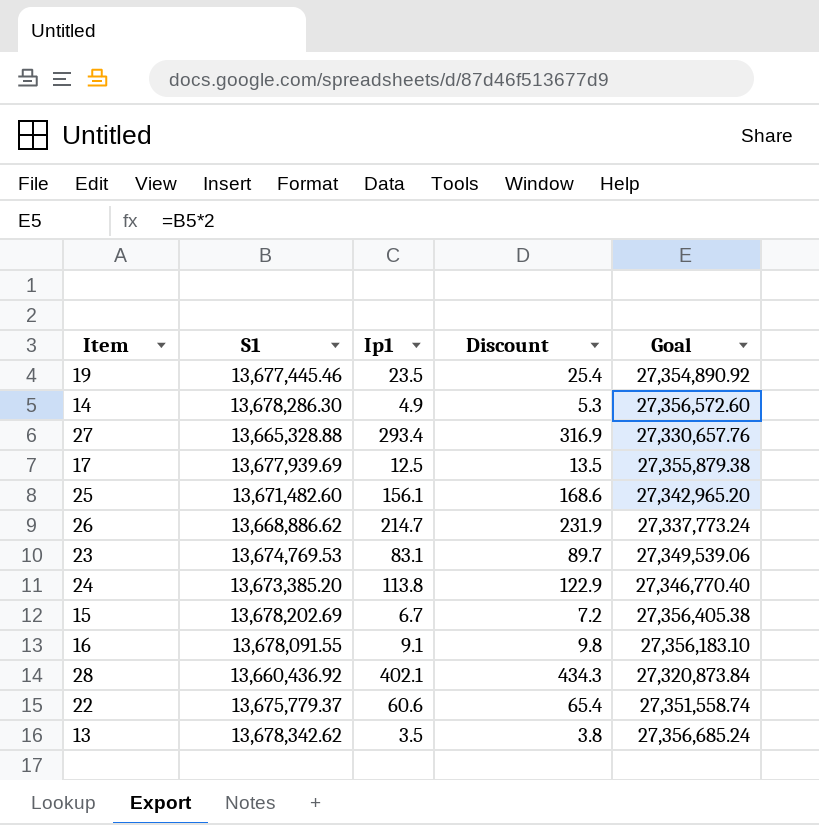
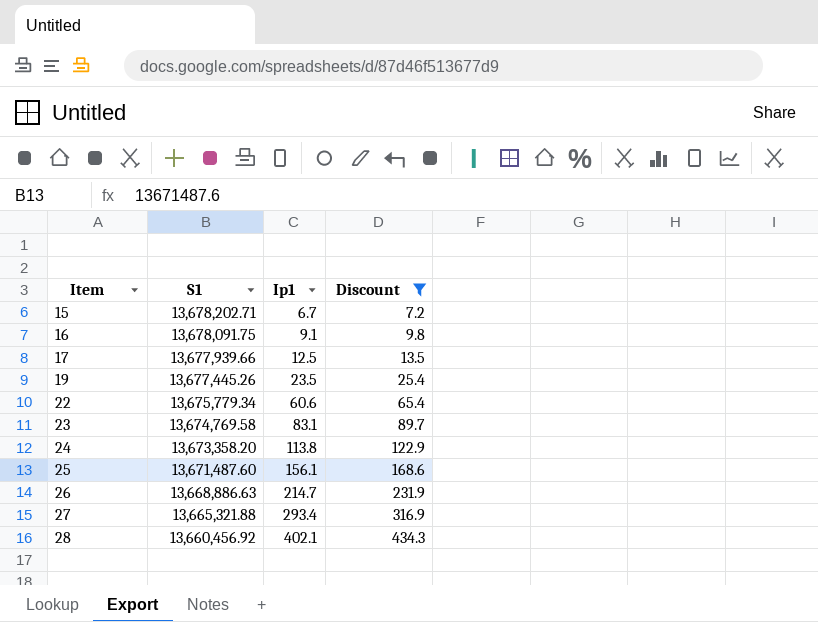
filter: none -> Discount >= 7.2
row order: none -> Item ascending
column Goal | formula: [S1] * 2 -> none
15 | S1: 13,678,202.69 -> 13,678,202.71
16 | S1: 13,678,091.55 -> 13,678,091.75
17 | S1: 13,677,939.69 -> 13,677,939.66
19 | S1: 13,677,445.46 -> 13,677,445.26
22 | S1: 13,675,779.37 -> 13,675,779.34
23 | S1: 13,674,769.53 -> 13,674,769.58
24 | S1: 13,673,385.20 -> 13,673,358.20
25 | S1: 13,671,482.60 -> 13,671,487.60
26 | S1: 13,668,886.62 -> 13,668,886.63
27 | S1: 13,665,328.88 -> 13,665,321.88
28 | S1: 13,660,436.92 -> 13,660,456.92

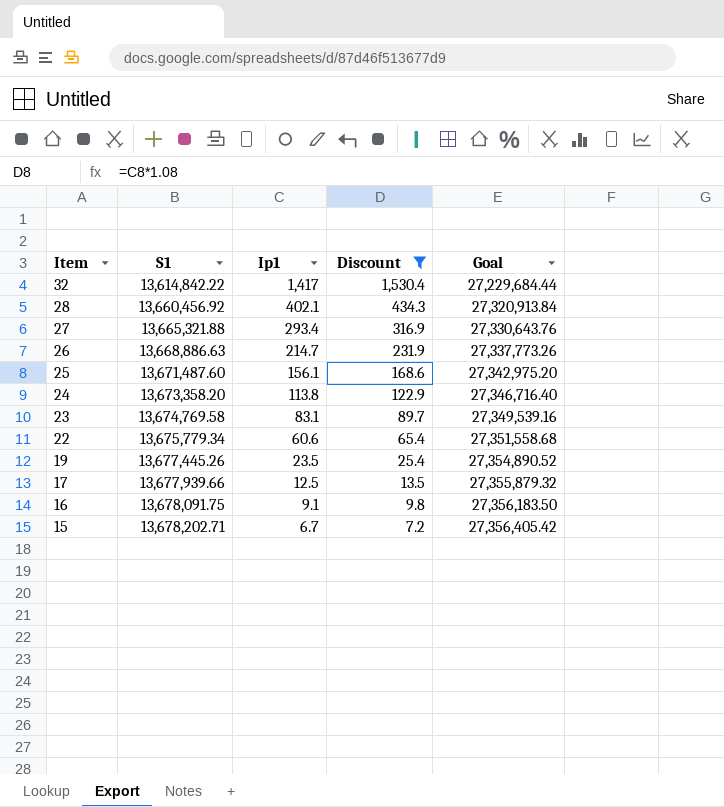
row order: Item ascending -> Item descending
column Goal | formula: none -> [S1] * 2
row 32: none -> 13,614,842.22 | 1,417 | 1,530.4 | 27,229,684.44

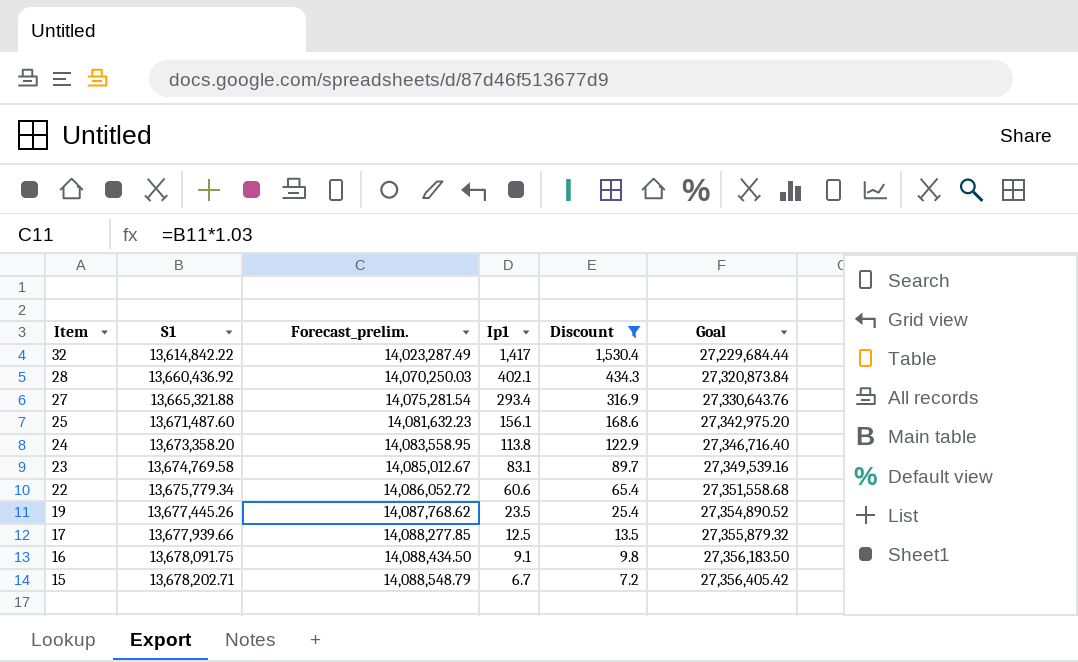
column Forecast_prelim. | formula: none -> [S1] * 1.03
row 26: 13,668,886.63 | 214.7 | 231.9 | 27,337,773.26 -> none
28 | S1: 13,660,456.92 -> 13,660,436.92
28 | Goal: 27,320,913.84 -> 27,320,873.84

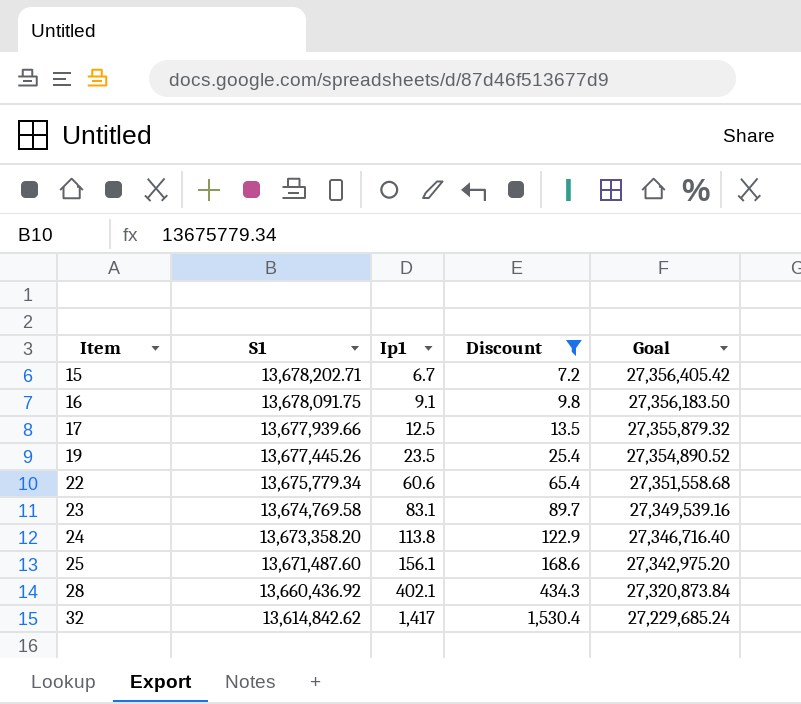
row order: Item descending -> Item ascending
column Forecast_prelim. | formula: [S1] * 1.03 -> none
row 27: 13,665,321.88 | 14,075,281.54 | 293.4 | 316.9 | 27,330,643.76 -> none
32 | S1: 13,614,842.22 -> 13,614,842.62
32 | Goal: 27,229,684.44 -> 27,229,685.24

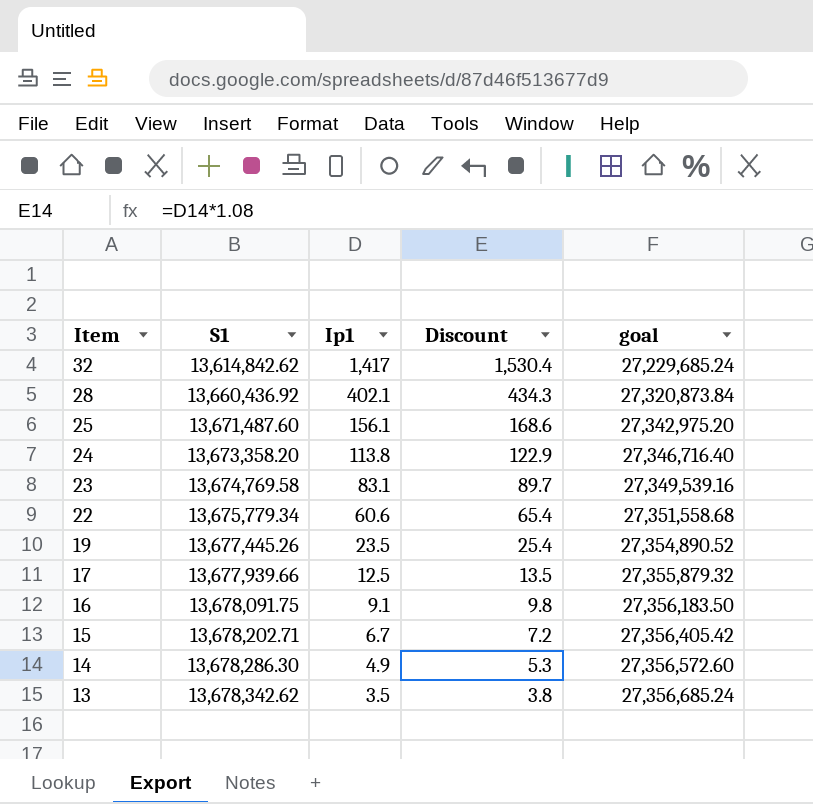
filter: Discount >= 7.2 -> none
row order: Item ascending -> Item descending
column name: Goal -> goal

